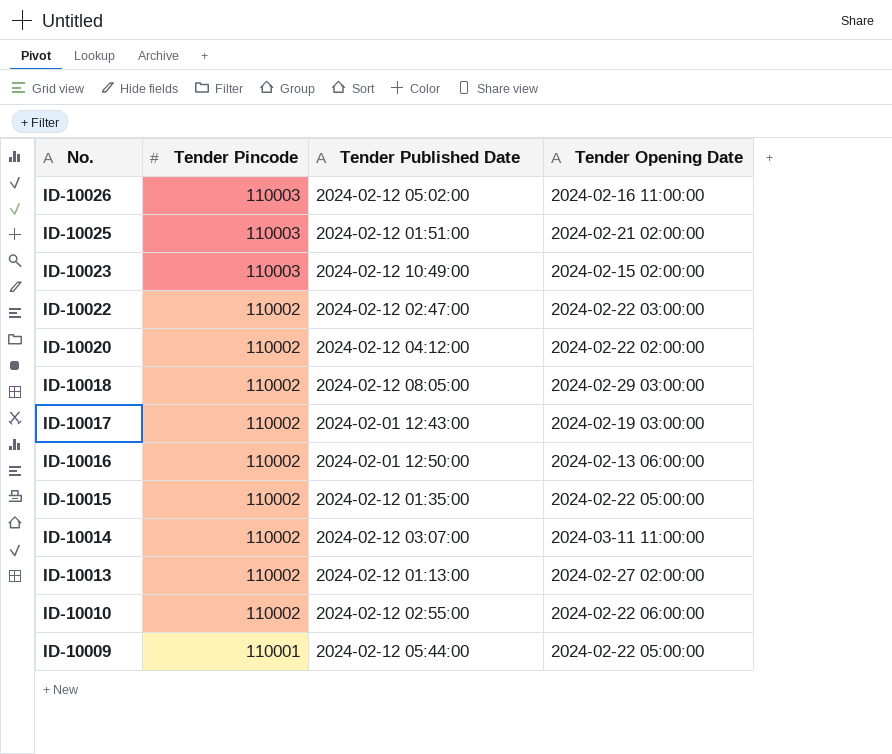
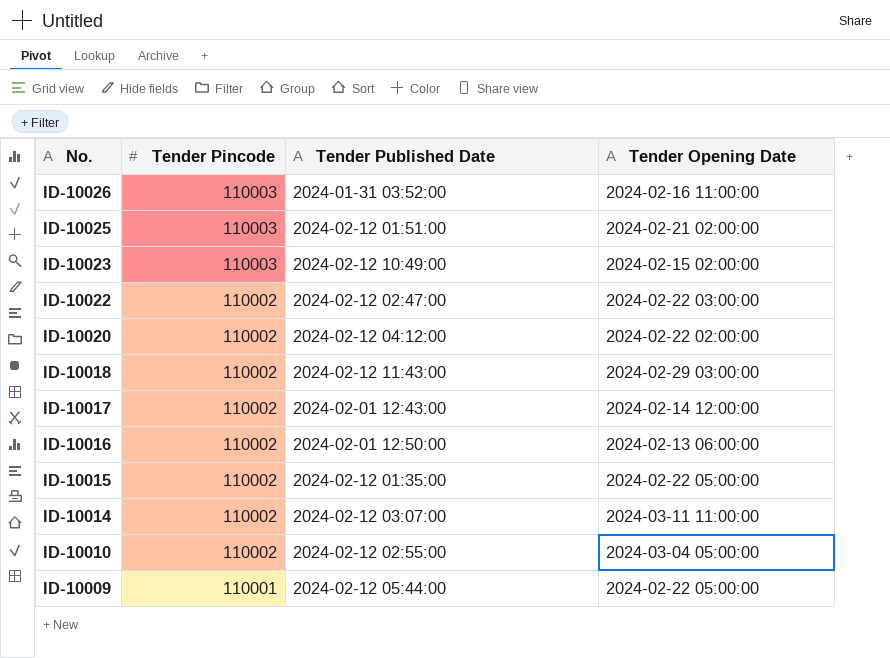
row ID-10013: 110002 | 2024-02-12 01:13:00 | 2024-02-27 02:00:00 -> none
ID-10026 | Tender Published Date: 2024-02-12 05:02:00 -> 2024-01-31 03:52:00
ID-10018 | Tender Published Date: 2024-02-12 08:05:00 -> 2024-02-12 11:43:00
ID-10017 | Tender Opening Date: 2024-02-19 03:00:00 -> 2024-02-14 12:00:00
ID-10010 | Tender Opening Date: 2024-02-22 06:00:00 -> 2024-03-04 05:00:00

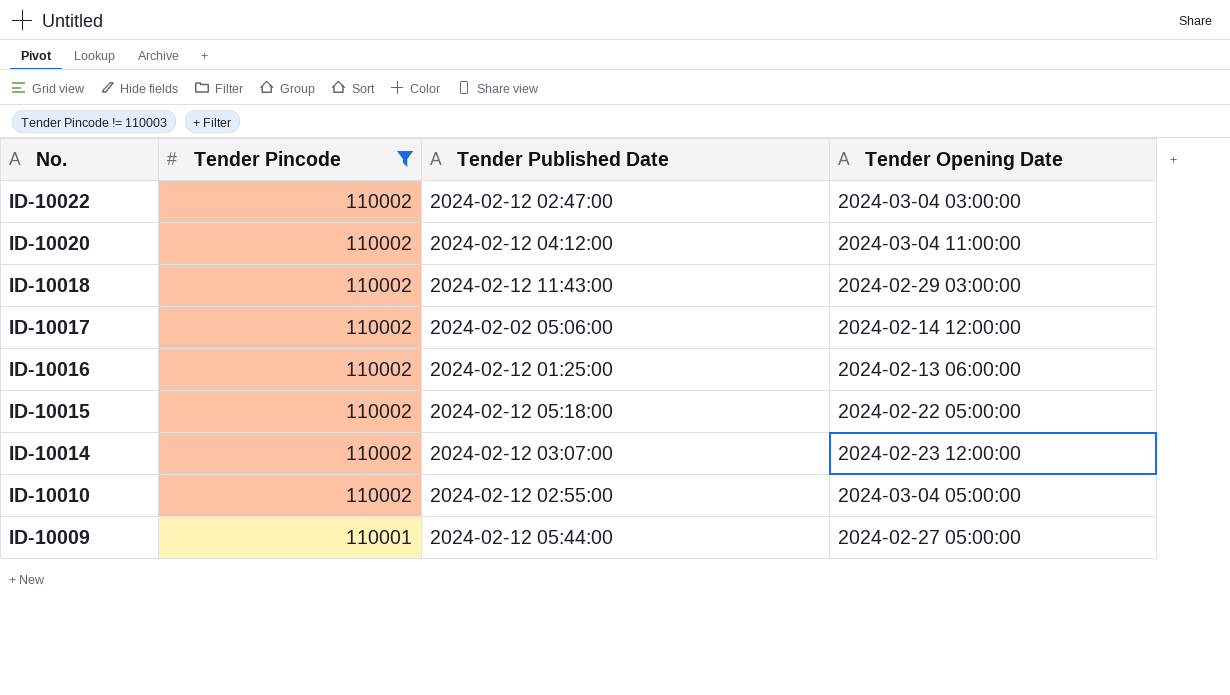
filter: none -> Tender Pincode != 110003
ID-10022 | Tender Opening Date: 2024-02-22 03:00:00 -> 2024-03-04 03:00:00
ID-10020 | Tender Opening Date: 2024-02-22 02:00:00 -> 2024-03-04 11:00:00
ID-10017 | Tender Published Date: 2024-02-01 12:43:00 -> 2024-02-02 05:06:00
ID-10016 | Tender Published Date: 2024-02-01 12:50:00 -> 2024-02-12 01:25:00
ID-10015 | Tender Published Date: 2024-02-12 01:35:00 -> 2024-02-12 05:18:00
ID-10014 | Tender Opening Date: 2024-03-11 11:00:00 -> 2024-02-23 12:00:00
ID-10009 | Tender Opening Date: 2024-02-22 05:00:00 -> 2024-02-27 05:00:00

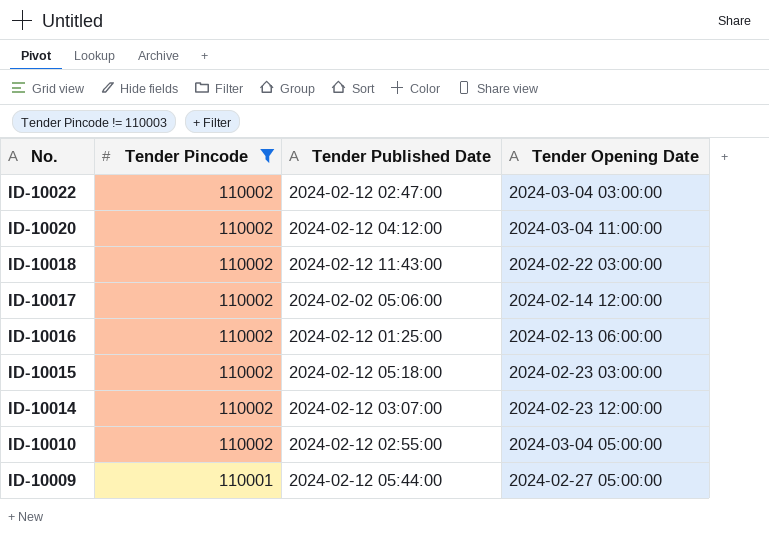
ID-10018 | Tender Opening Date: 2024-02-29 03:00:00 -> 2024-02-22 03:00:00
ID-10015 | Tender Opening Date: 2024-02-22 05:00:00 -> 2024-02-23 03:00:00

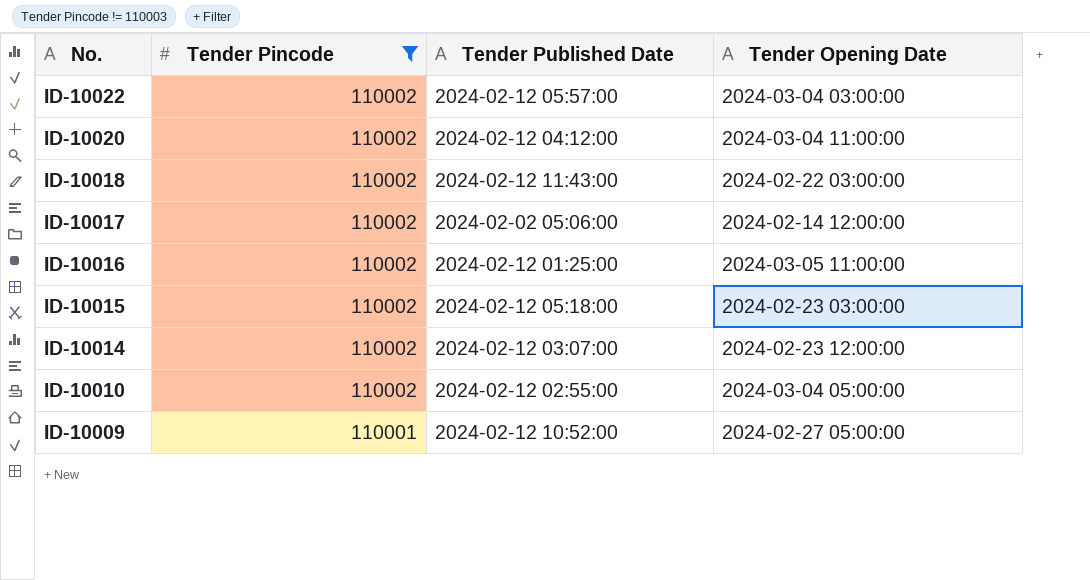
ID-10022 | Tender Published Date: 2024-02-12 02:47:00 -> 2024-02-12 05:57:00
ID-10016 | Tender Opening Date: 2024-02-13 06:00:00 -> 2024-03-05 11:00:00
ID-10009 | Tender Published Date: 2024-02-12 05:44:00 -> 2024-02-12 10:52:00

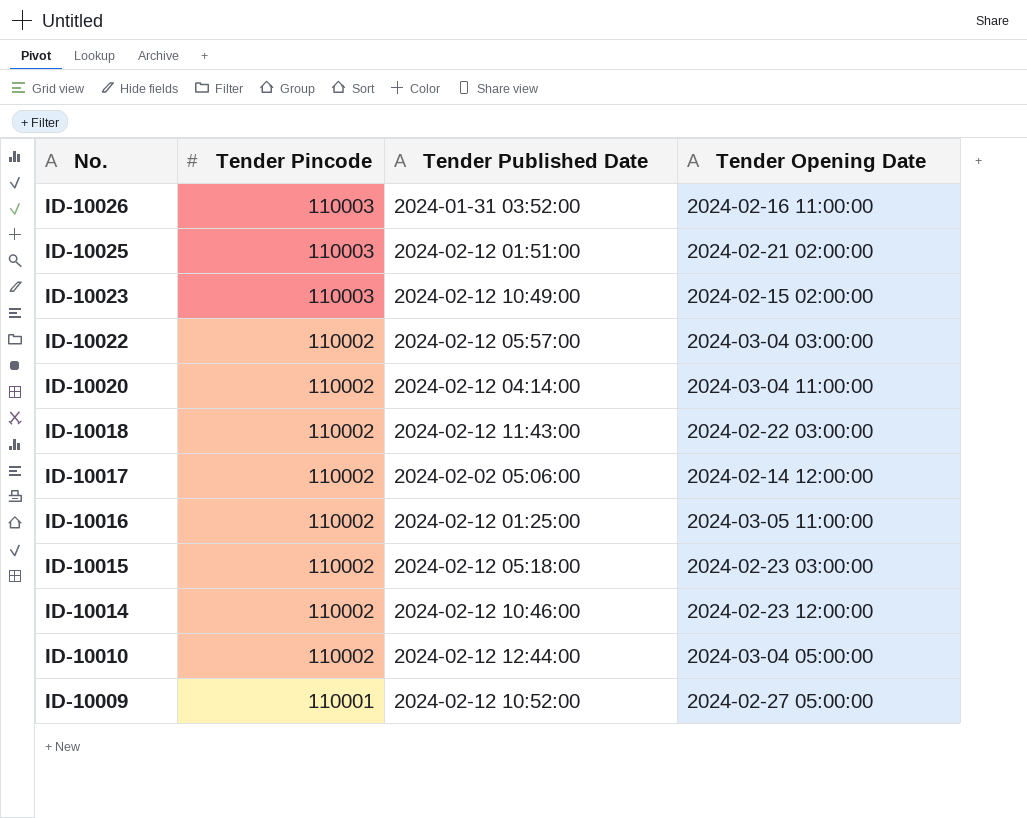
filter: Tender Pincode != 110003 -> none
ID-10020 | Tender Published Date: 2024-02-12 04:12:00 -> 2024-02-12 04:14:00
ID-10014 | Tender Published Date: 2024-02-12 03:07:00 -> 2024-02-12 10:46:00
ID-10010 | Tender Published Date: 2024-02-12 02:55:00 -> 2024-02-12 12:44:00

